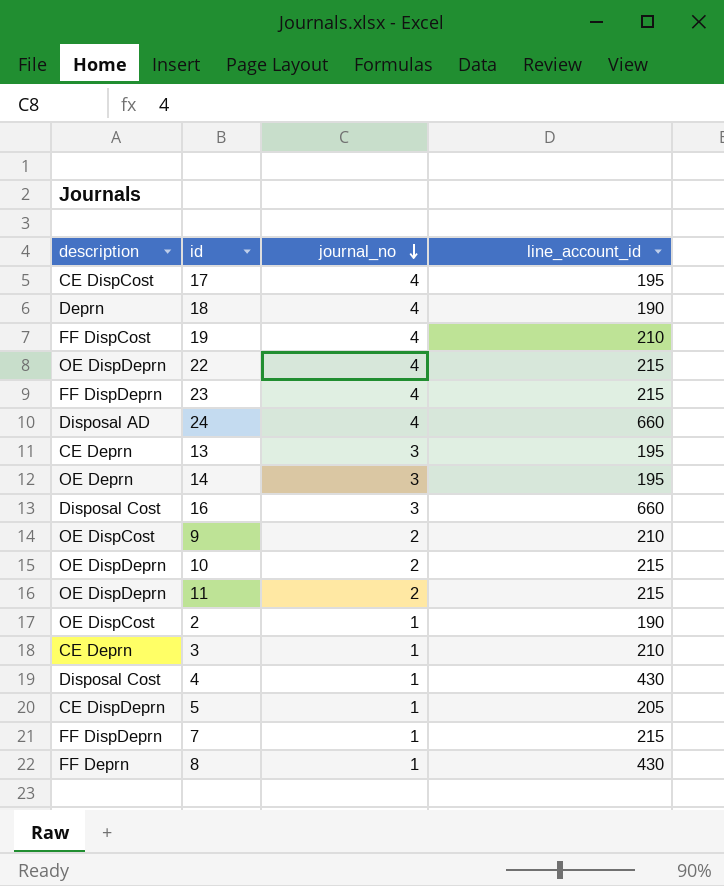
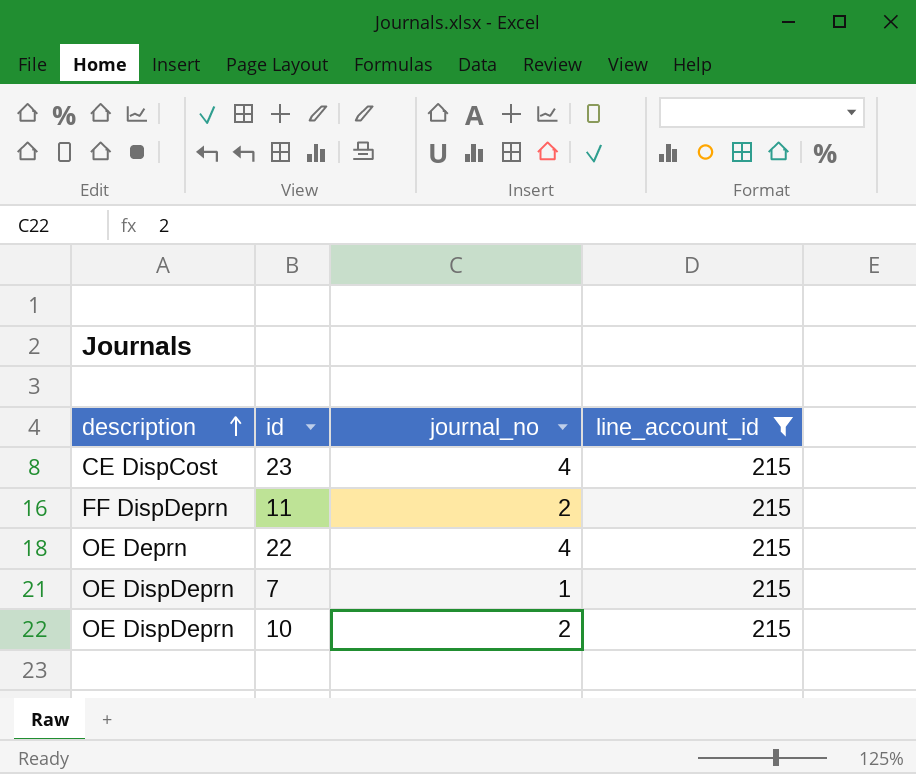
filter: none -> line_account_id = 215
row order: journal_no descending -> description ascending
23 | description: FF DispDeprn -> CE DispCost
11 | description: OE DispDeprn -> FF DispDeprn
22 | description: OE DispDeprn -> OE Deprn
7 | description: FF DispDeprn -> OE DispDeprn

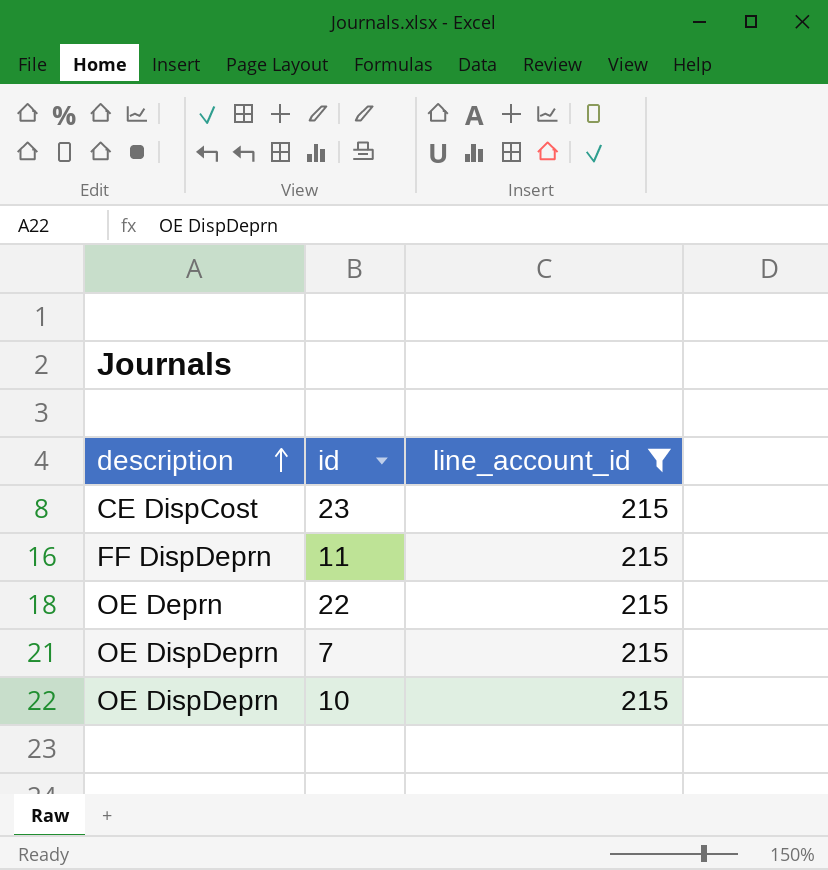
column journal_no | position: 3 -> none

